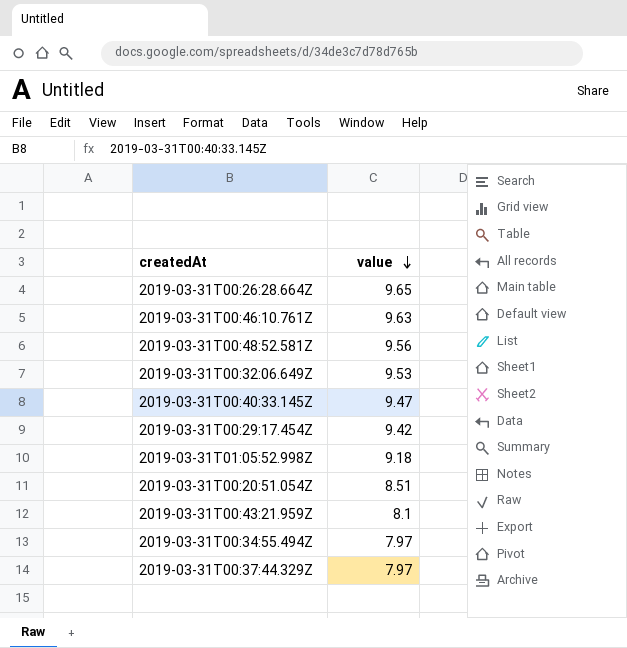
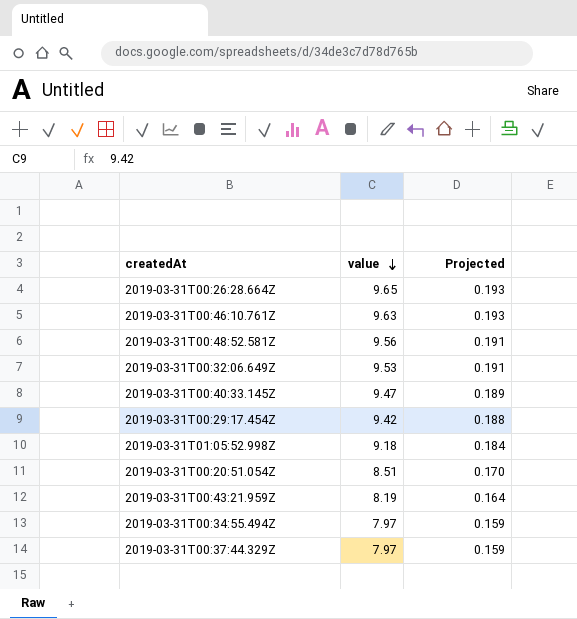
column Projected | formula: none -> [value] * 0.02
2019-03-31T00:43:21.959Z | value: 8.1 -> 8.19

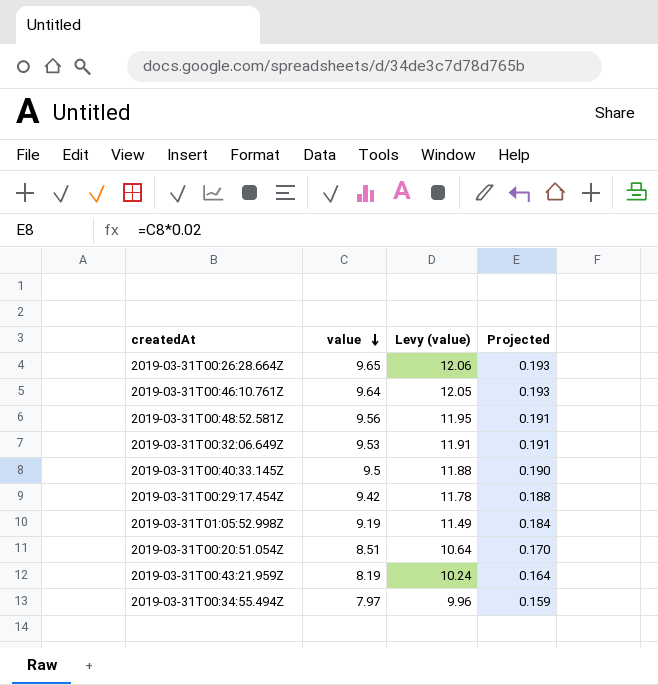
column Levy (value) | formula: none -> [value] * 1.25
row 2019-03-31T00:37:44.329Z: 7.97 | 0.159 -> none
2019-03-31T00:46:10.761Z | value: 9.63 -> 9.64
2019-03-31T00:40:33.145Z | value: 9.47 -> 9.5
2019-03-31T00:40:33.145Z | Projected: 0.189 -> 0.190
2019-03-31T01:05:52.998Z | value: 9.18 -> 9.19

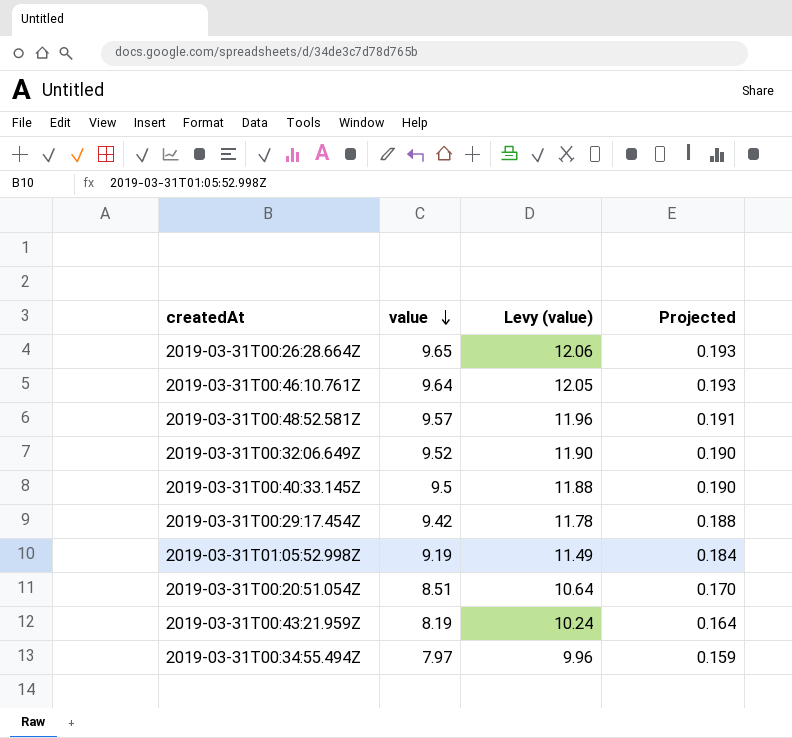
2019-03-31T00:48:52.581Z | value: 9.56 -> 9.57
2019-03-31T00:48:52.581Z | Levy (value): 11.95 -> 11.96
2019-03-31T00:32:06.649Z | value: 9.53 -> 9.52
2019-03-31T00:32:06.649Z | Levy (value): 11.91 -> 11.90
2019-03-31T00:32:06.649Z | Projected: 0.191 -> 0.190

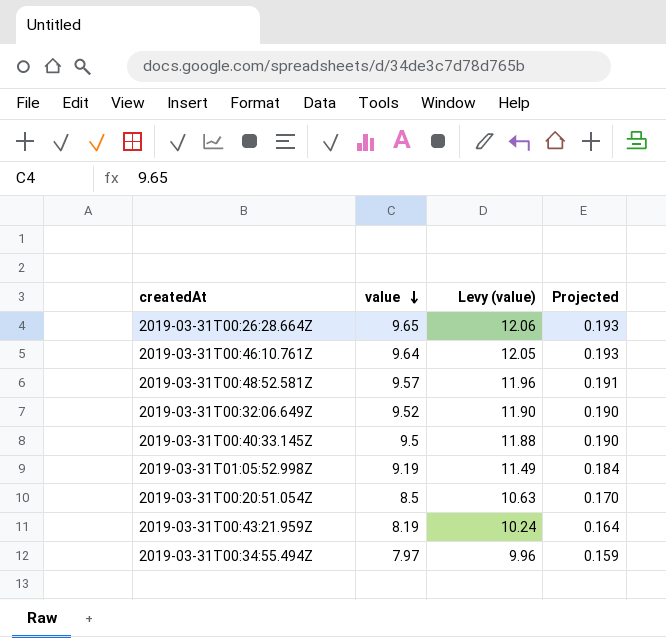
row 2019-03-31T00:29:17.454Z: 9.42 | 11.78 | 0.188 -> none
2019-03-31T00:20:51.054Z | value: 8.51 -> 8.5
2019-03-31T00:20:51.054Z | Levy (value): 10.64 -> 10.63

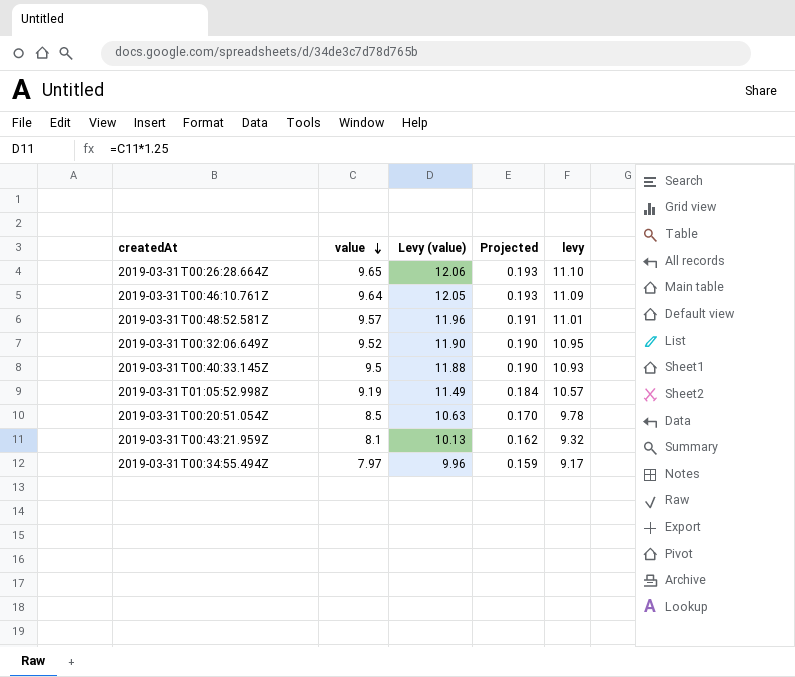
column levy | formula: none -> [value] * 1.15
2019-03-31T00:43:21.959Z | value: 8.19 -> 8.1
2019-03-31T00:43:21.959Z | Levy (value): 10.24 -> 10.13
2019-03-31T00:43:21.959Z | Projected: 0.164 -> 0.162

